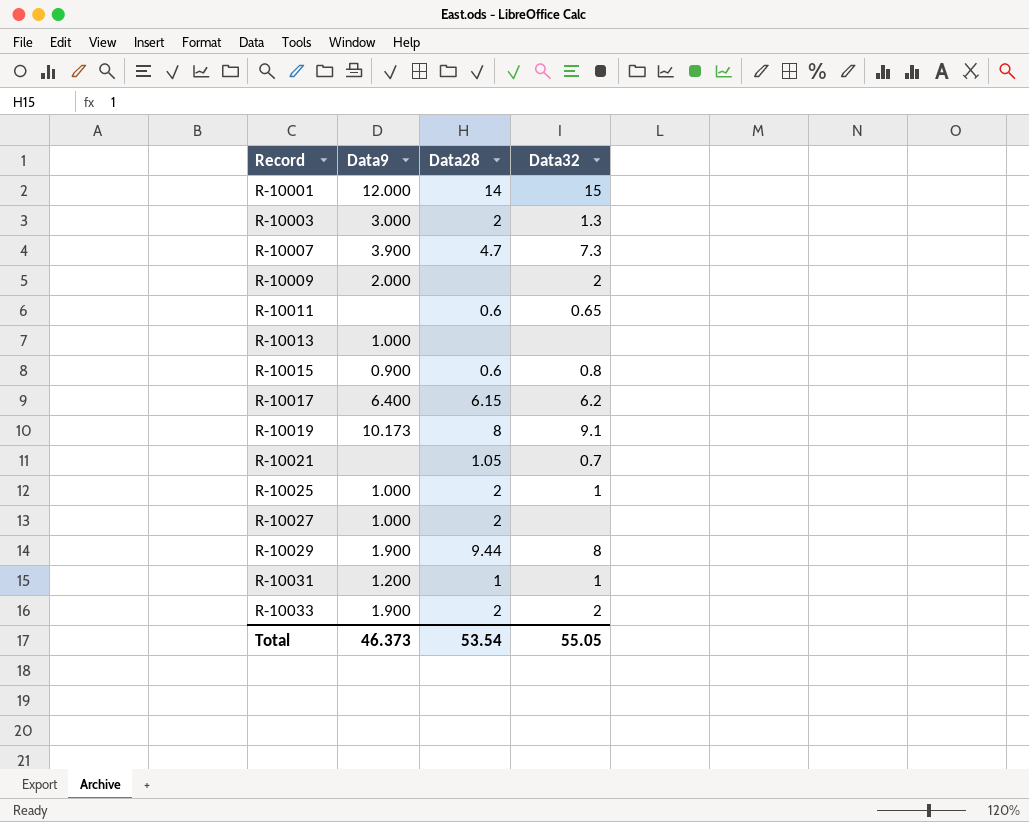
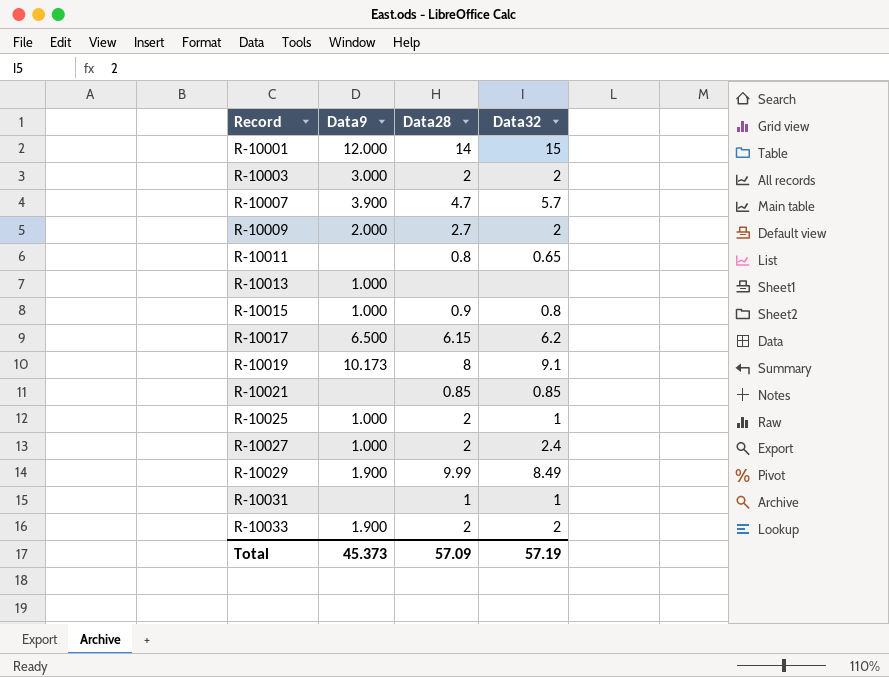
R-10003 | Data32: 1.3 -> 2
R-10007 | Data32: 7.3 -> 5.7
R-10009 | Data28: none -> 2.7
R-10011 | Data28: 0.6 -> 0.8
R-10015 | Data9: 0.900 -> 1.000
R-10015 | Data28: 0.6 -> 0.9
R-10017 | Data9: 6.400 -> 6.500
R-10021 | Data28: 1.05 -> 0.85
R-10021 | Data32: 0.7 -> 0.85
R-10027 | Data32: none -> 2.4
R-10029 | Data28: 9.44 -> 9.99
R-10029 | Data32: 8 -> 8.49
R-10031 | Data9: 1.200 -> none
Total | Data9: 46.373 -> 45.373
Total | Data28: 53.54 -> 57.09
Total | Data32: 55.05 -> 57.19

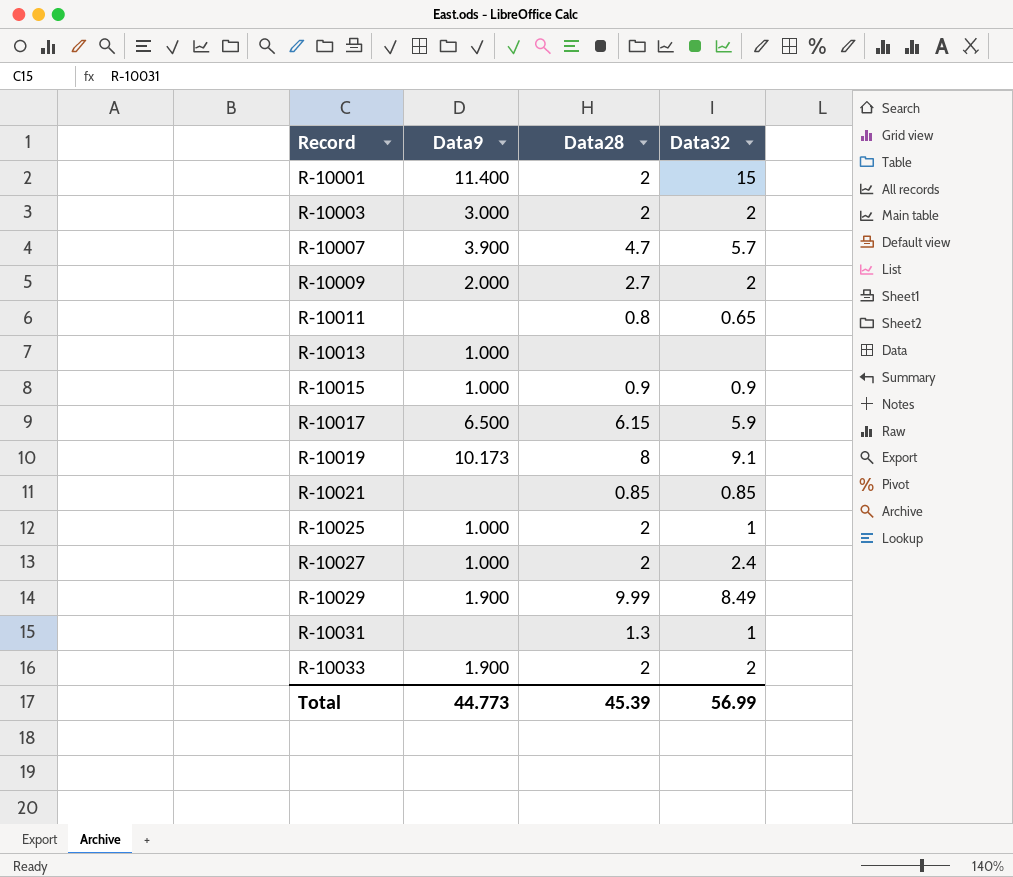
R-10001 | Data9: 12.000 -> 11.400
R-10001 | Data28: 14 -> 2
R-10015 | Data32: 0.8 -> 0.9
R-10017 | Data32: 6.2 -> 5.9
R-10031 | Data28: 1 -> 1.3
Total | Data9: 45.373 -> 44.773
Total | Data28: 57.09 -> 45.39
Total | Data32: 57.19 -> 56.99

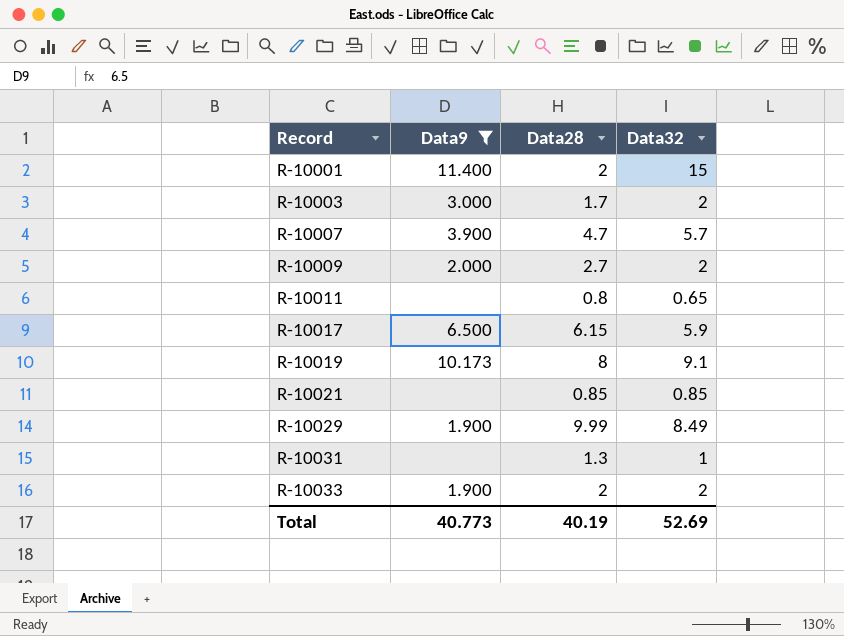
filter: none -> Data9 != 1.000
R-10003 | Data28: 2 -> 1.7
Total | Data9: 44.773 -> 40.773
Total | Data28: 45.39 -> 40.19
Total | Data32: 56.99 -> 52.69

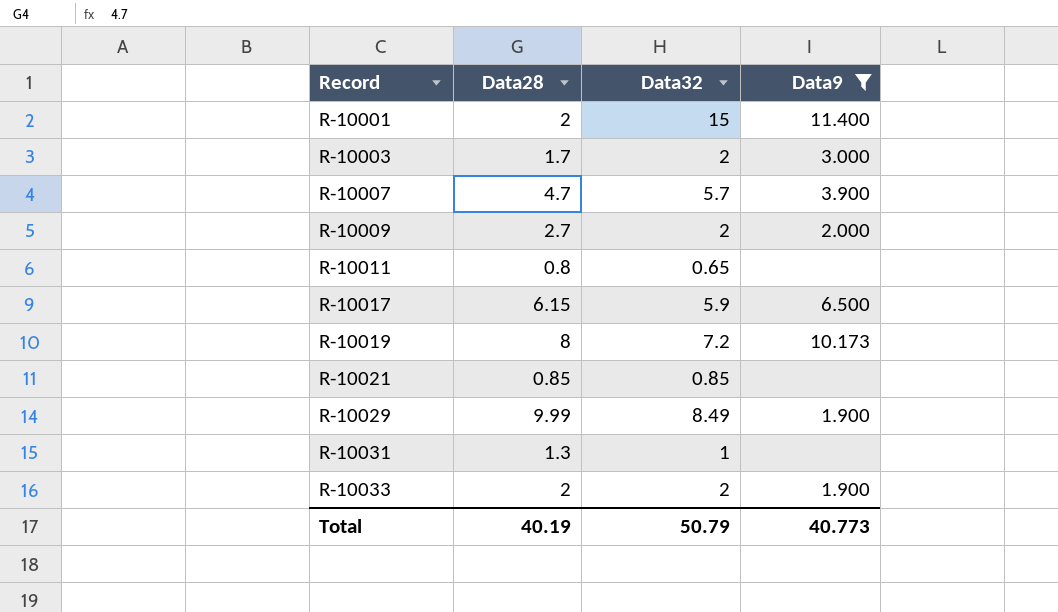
column Data9 | position: 2 -> 4
R-10019 | Data32: 9.1 -> 7.2
Total | Data32: 52.69 -> 50.79

